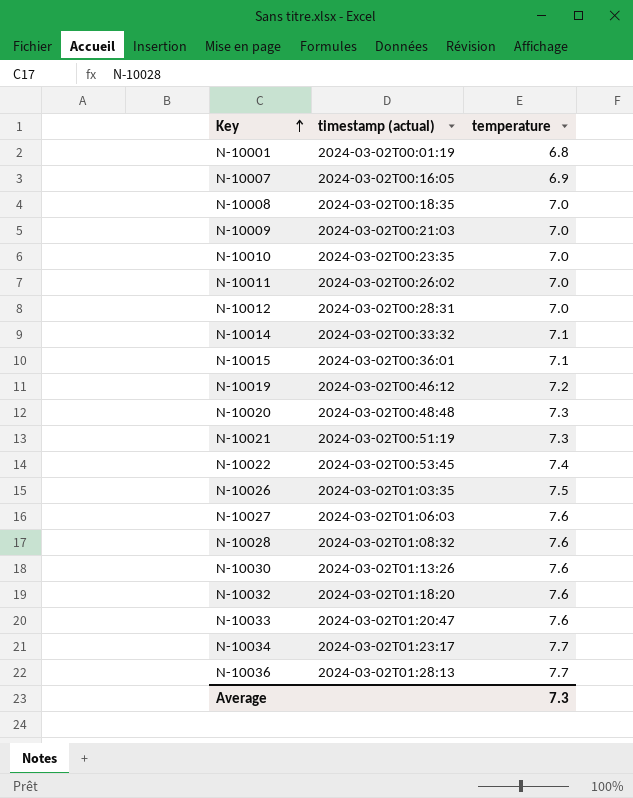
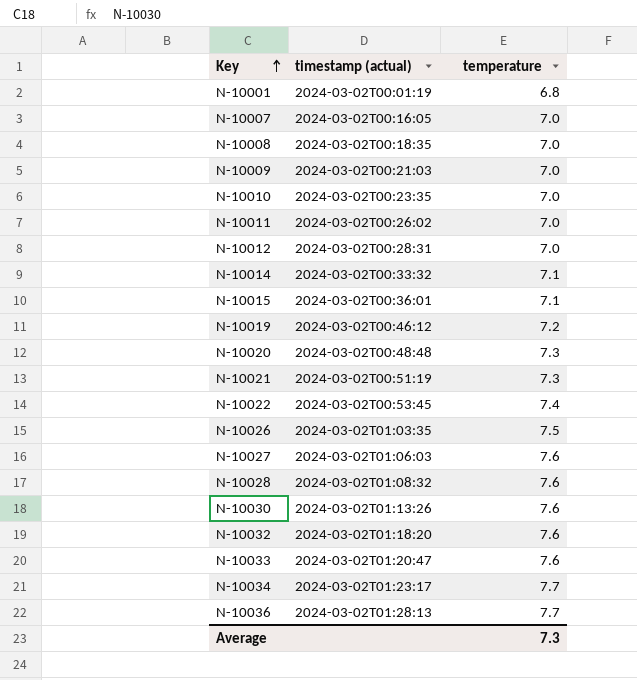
N-10007 | temperature: 6.9 -> 7.0

